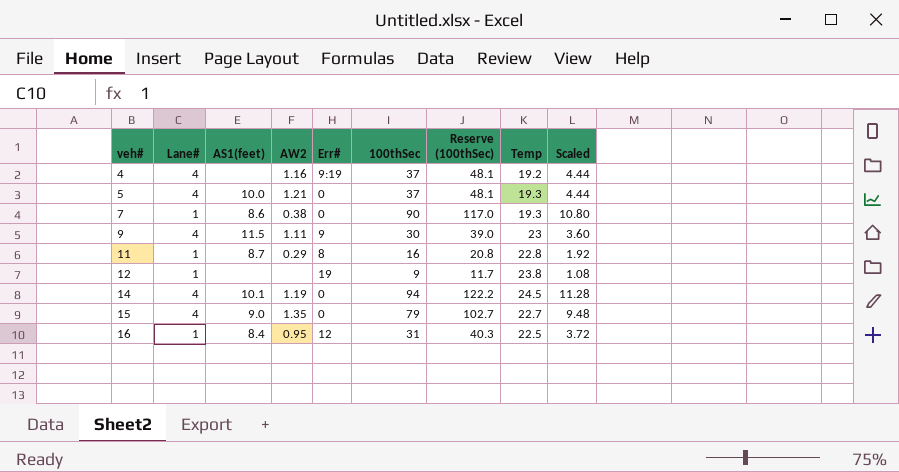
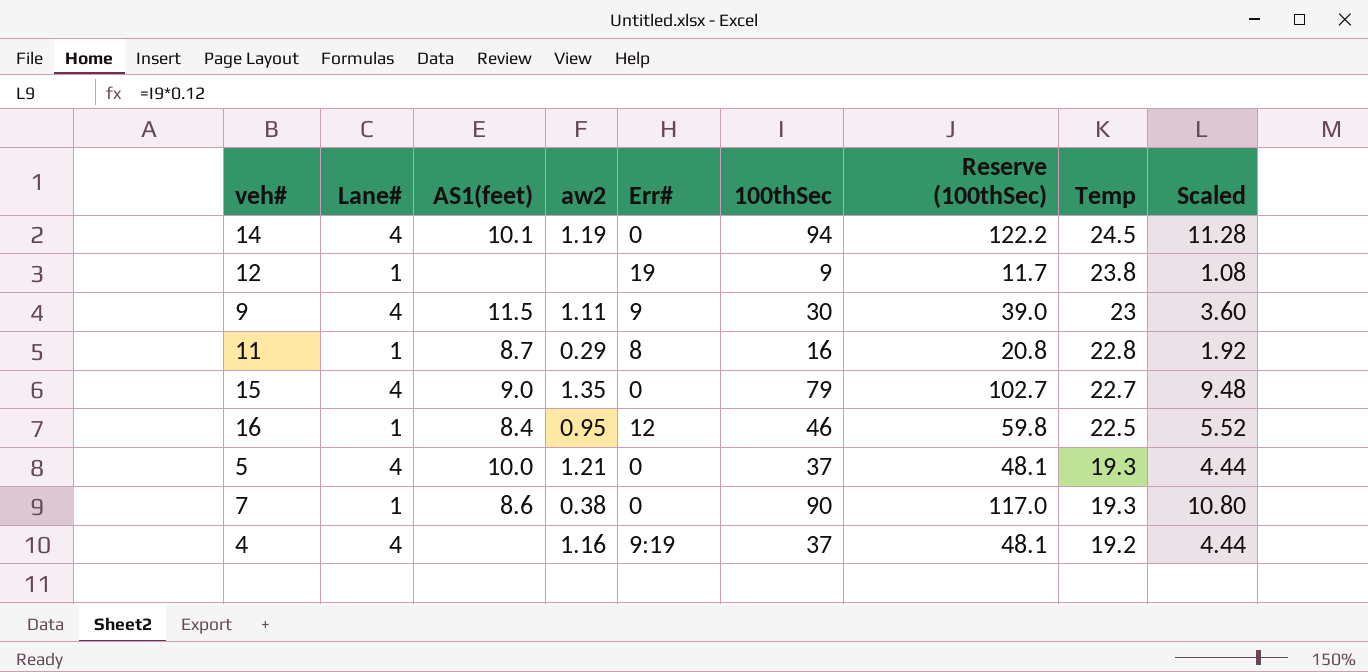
row order: veh# ascending -> Temp descending
column name: AW2 -> aw2
16 | 100thSec: 31 -> 46
16 | Reserve (100thSec): 40.3 -> 59.8
16 | Scaled: 3.72 -> 5.52

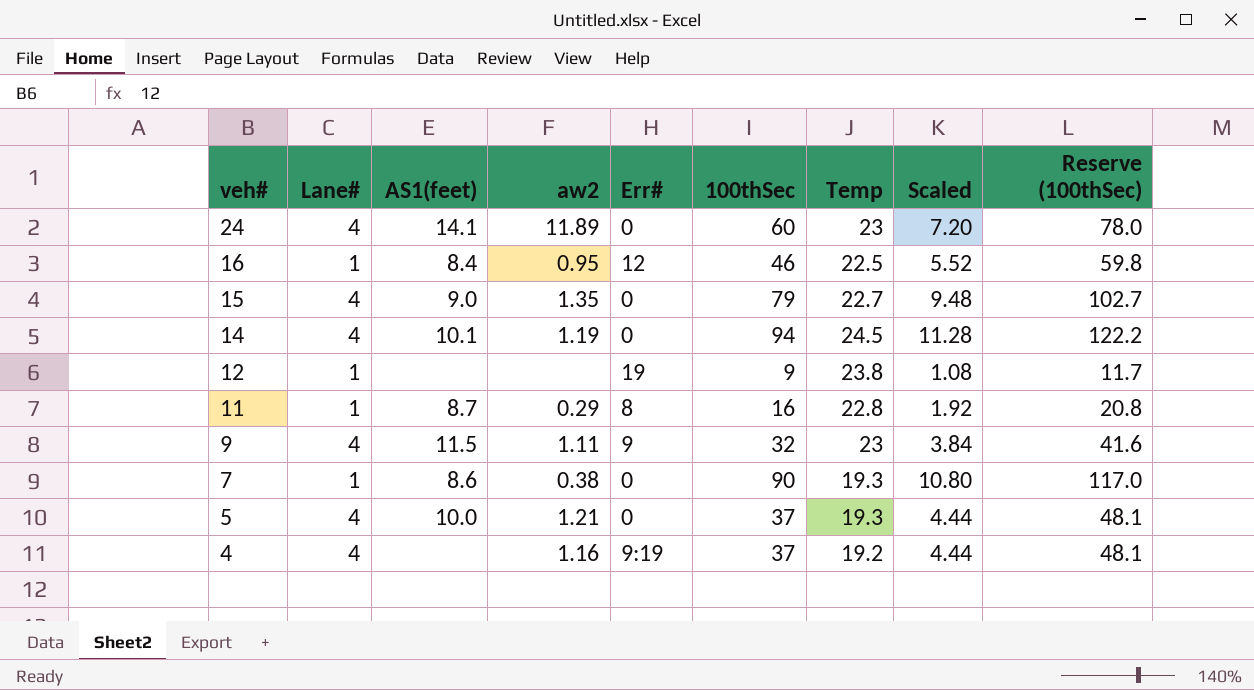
row order: Temp descending -> veh# descending
column Reserve (100thSec) | position: 7 -> 9
row 24: none -> 4 | 14.1 | 11.89 | 0 | 60 | 23 | 7.20 | 78.0
9 | 100thSec: 30 -> 32
9 | Scaled: 3.60 -> 3.84
9 | Reserve (100thSec): 39.0 -> 41.6

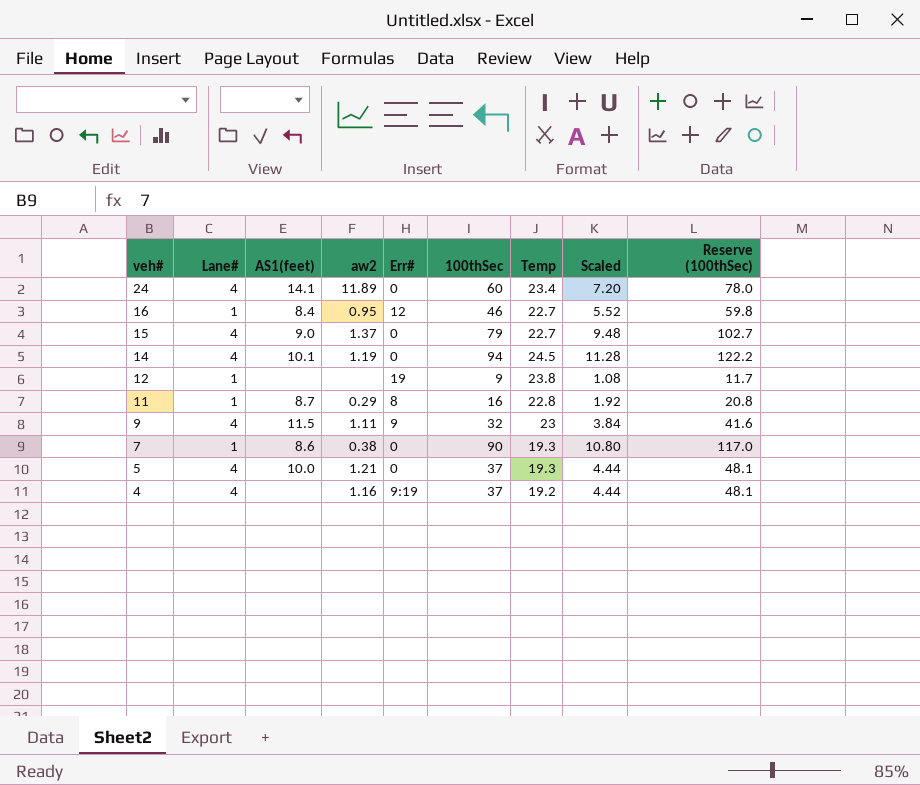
24 | Temp: 23 -> 23.4
16 | Temp: 22.5 -> 22.7
15 | aw2: 1.35 -> 1.37

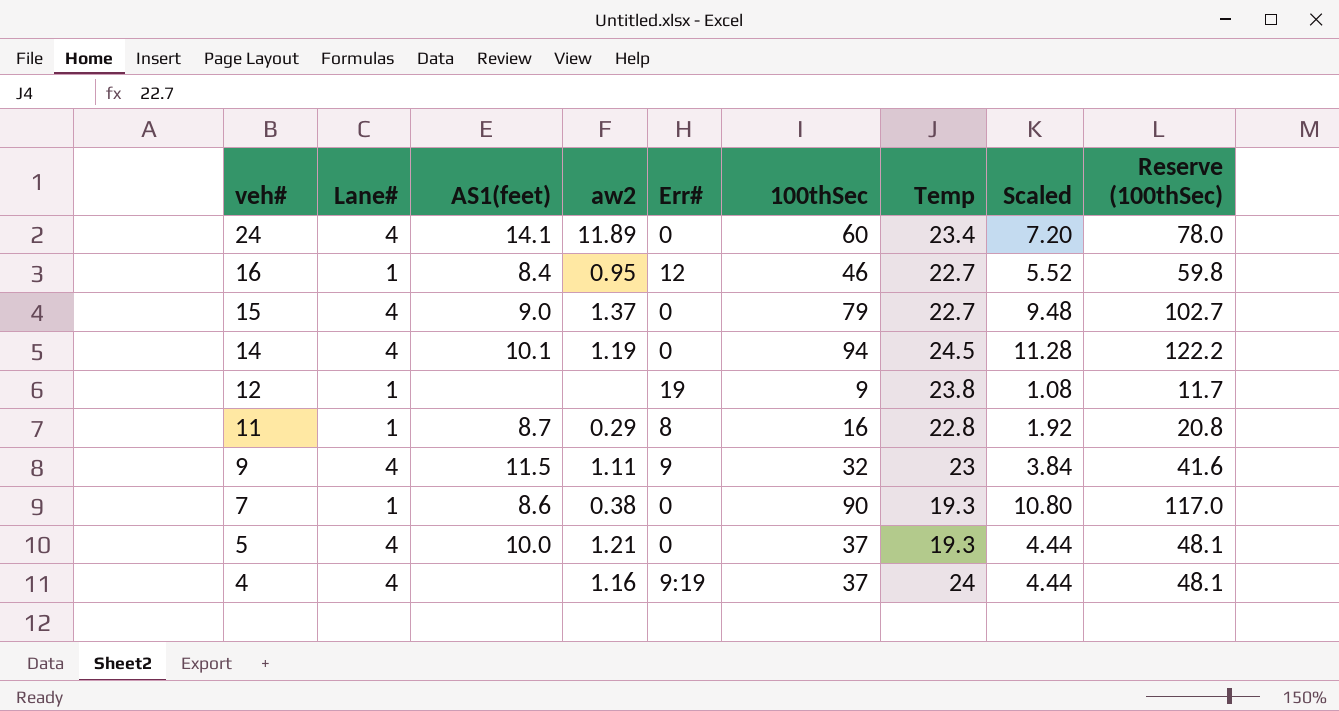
4 | Temp: 19.2 -> 24

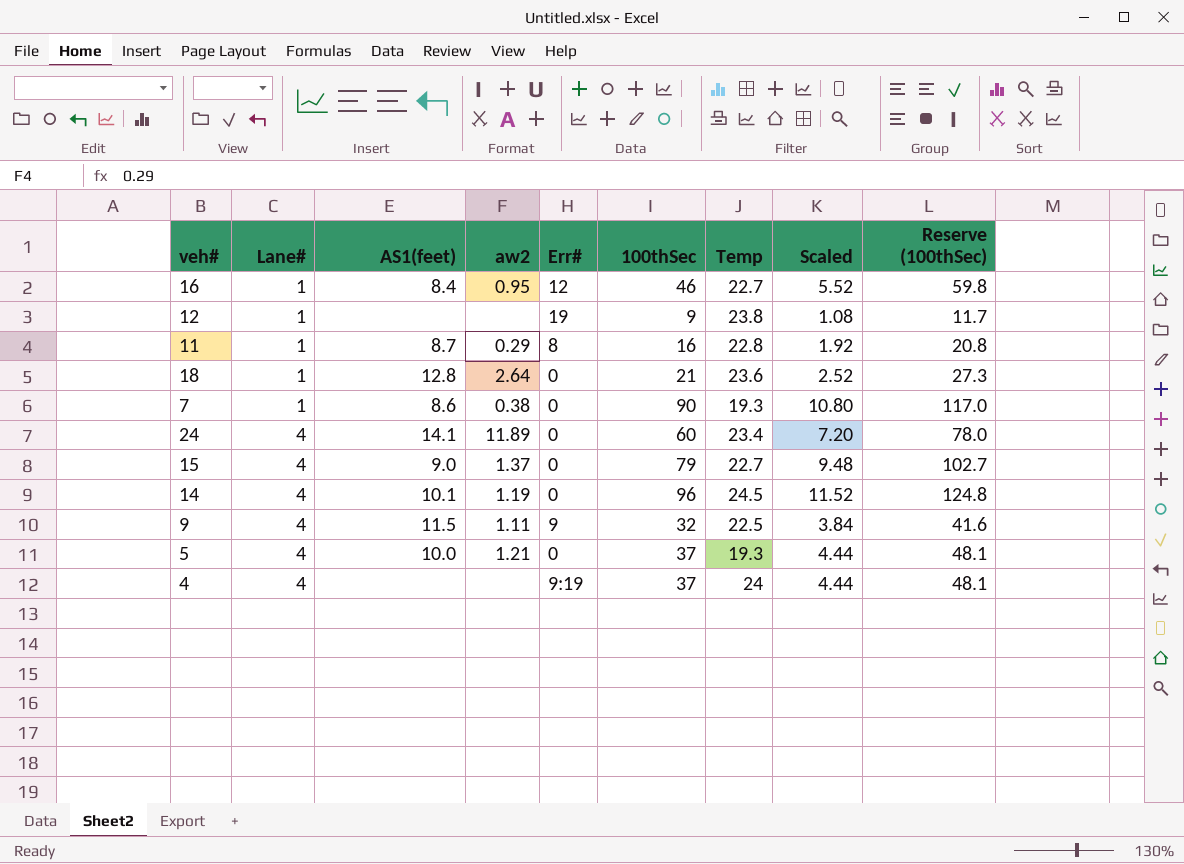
row order: veh# descending -> Lane# ascending
row 18: none -> 1 | 12.8 | 2.64 | 0 | 21 | 23.6 | 2.52 | 27.3
14 | 100thSec: 94 -> 96
14 | Scaled: 11.28 -> 11.52
14 | Reserve (100thSec): 122.2 -> 124.8
9 | Temp: 23 -> 22.5
4 | aw2: 1.16 -> none

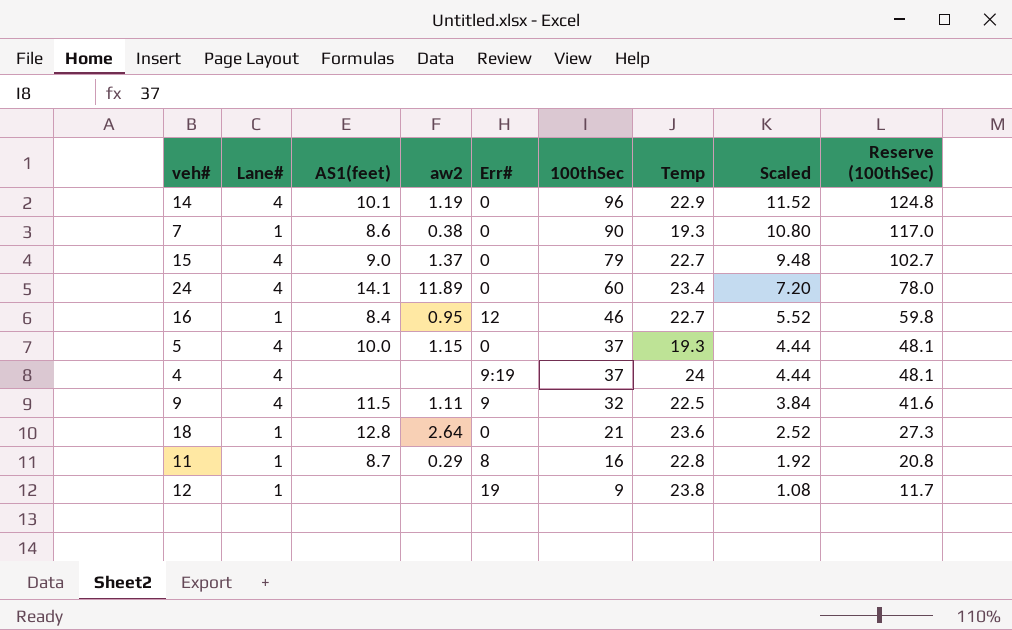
row order: Lane# ascending -> 100thSec descending
14 | Temp: 24.5 -> 22.9
5 | aw2: 1.21 -> 1.15

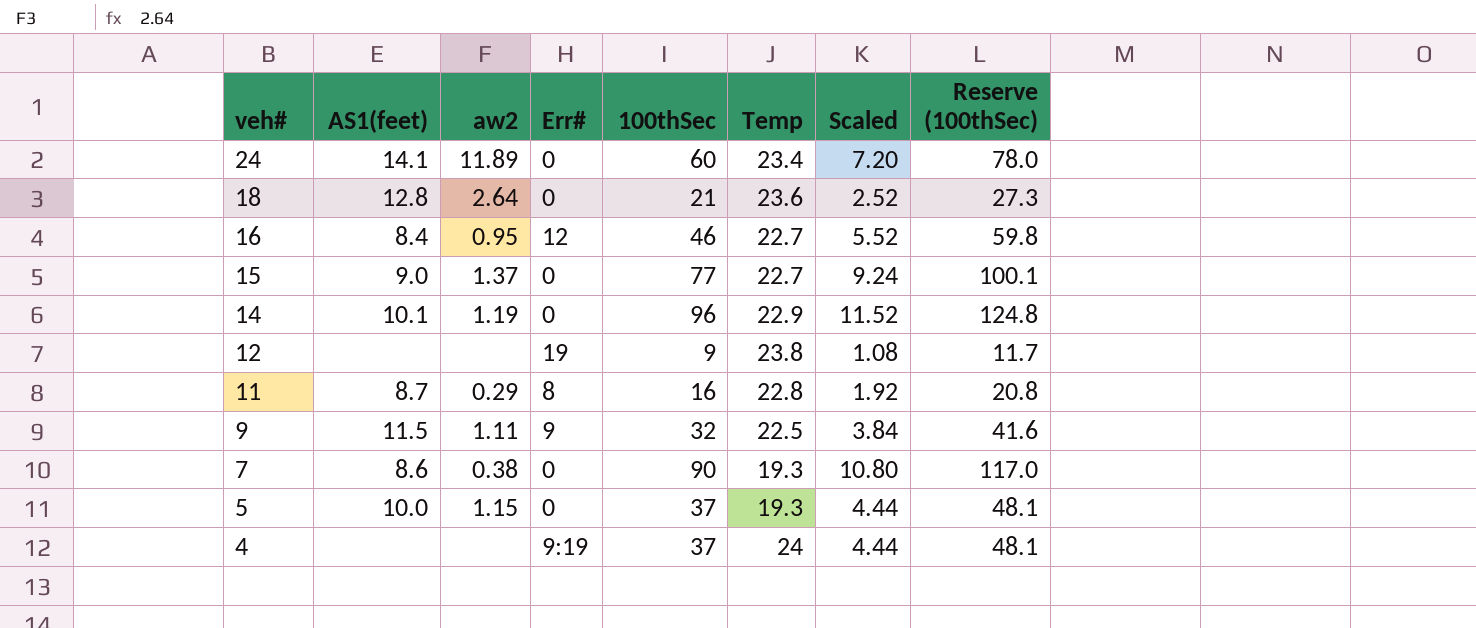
row order: 100thSec descending -> veh# descending
column Lane# | position: 2 -> none
15 | 100thSec: 79 -> 77
15 | Scaled: 9.48 -> 9.24
15 | Reserve (100thSec): 102.7 -> 100.1

